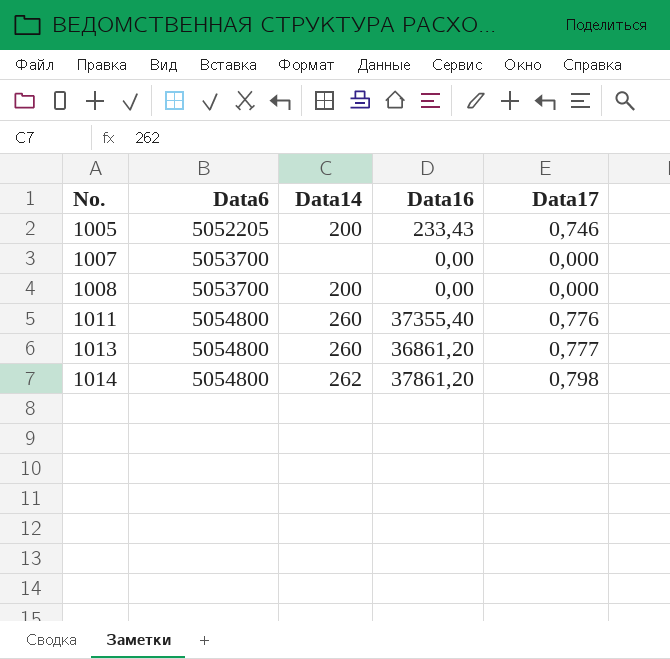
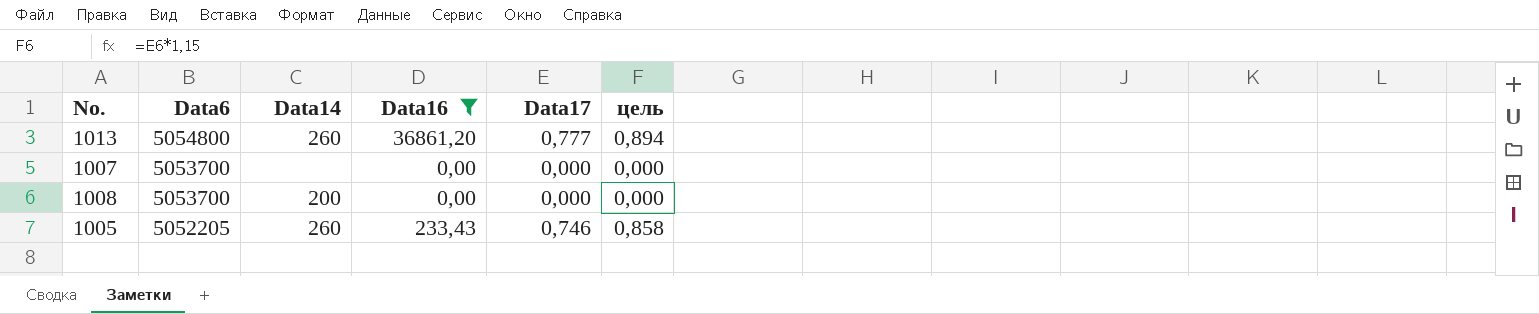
filter: none -> Data16 <= 36861,20
row order: No. ascending -> Data6 descending
column цель | formula: none -> [Data17] * 1,15
1005 | Data14: 200 -> 260

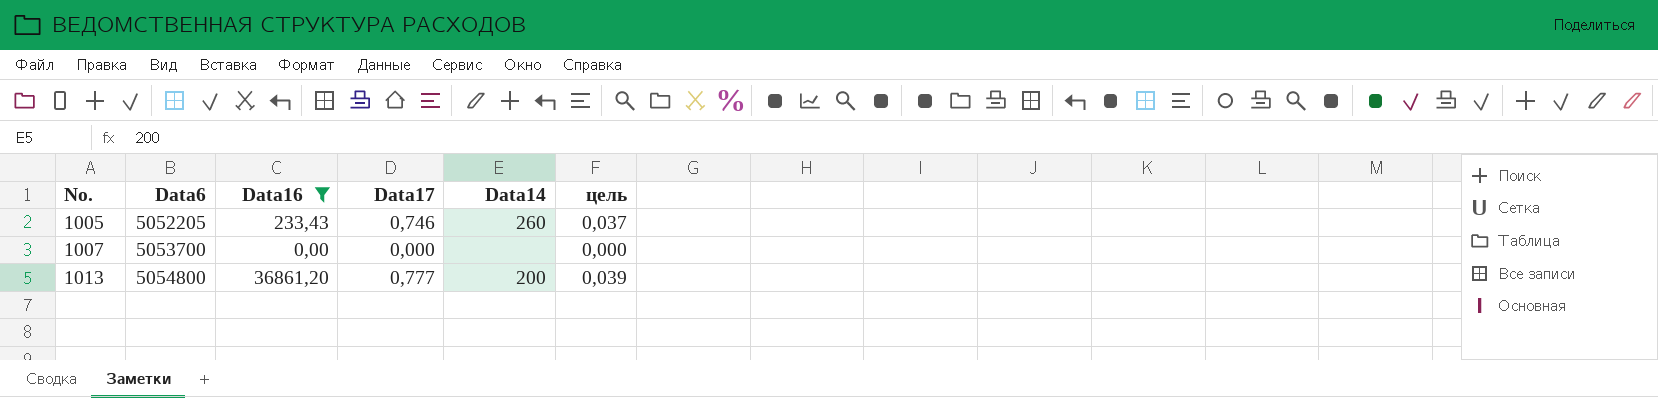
row order: Data6 descending -> No. ascending
column Data14 | position: 3 -> 5
column цель | formula: [Data17] * 1,15 -> [Data17] * 0,05
row 1008: 5053700 | 200 | 0,00 | 0,000 | 0,000 -> none
1013 | Data14: 260 -> 200

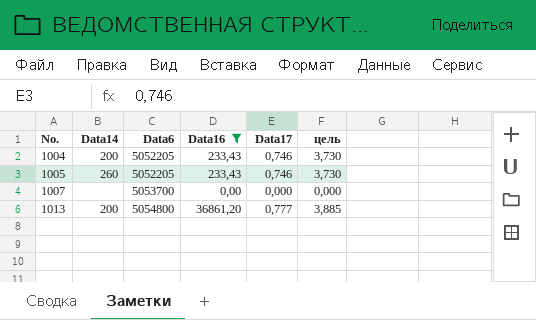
column Data14 | position: 5 -> 2
column цель | formula: [Data17] * 0,05 -> [Data17] * 5
row 1004: none -> 200 | 5052205 | 233,43 | 0,746 | 3,730

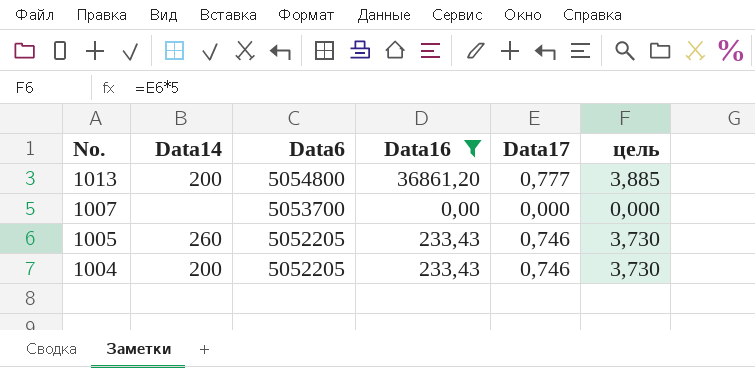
row order: No. ascending -> No. descending

